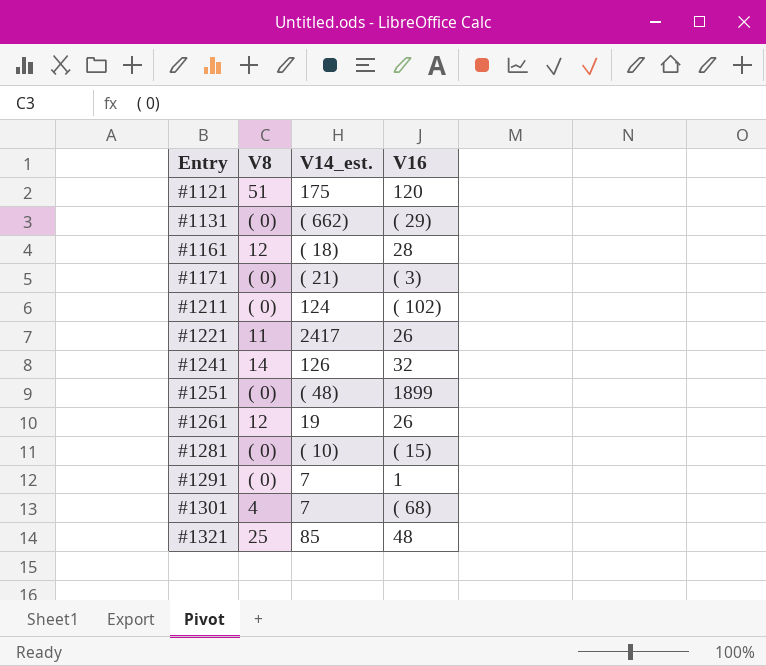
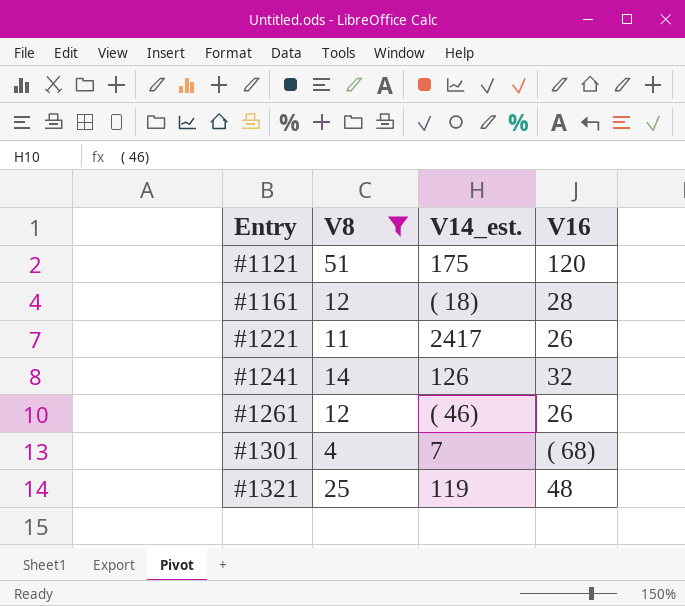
filter: none -> V8 != ( 0)
#1261 | V14_est.: 19 -> ( 46)
#1321 | V14_est.: 85 -> 119

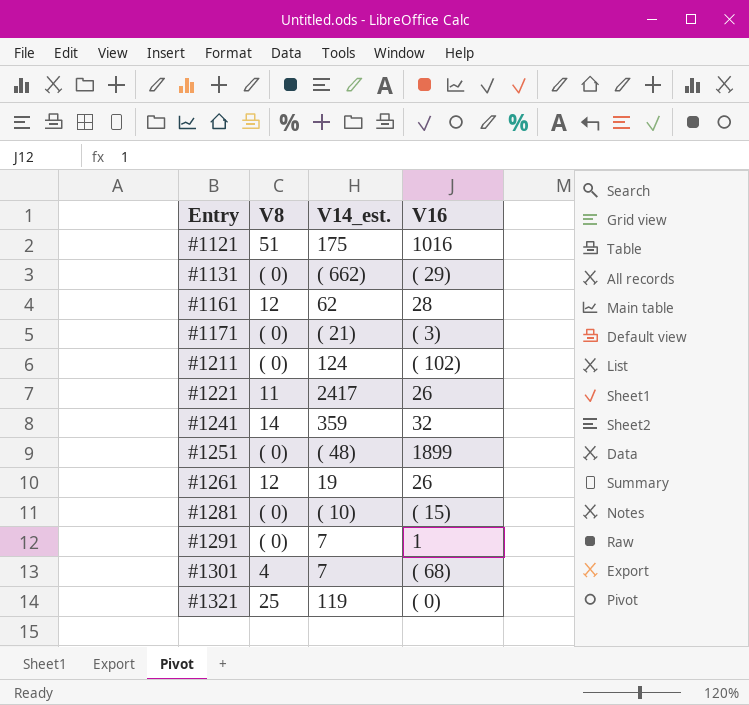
filter: V8 != ( 0) -> none
#1121 | V16: 120 -> 1016
#1161 | V14_est.: ( 18) -> 62
#1241 | V14_est.: 126 -> 359
#1261 | V14_est.: ( 46) -> 19
#1321 | V16: 48 -> ( 0)

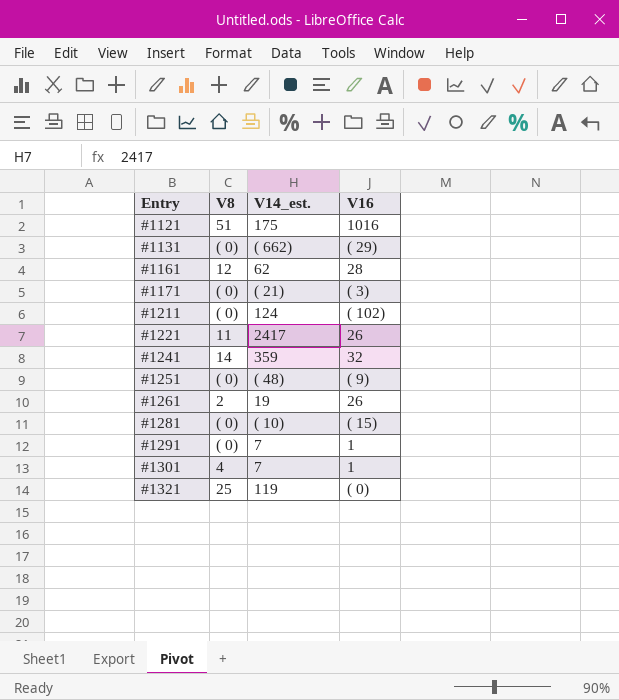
#1251 | V16: 1899 -> ( 9)
#1261 | V8: 12 -> 2
#1301 | V16: ( 68) -> 1

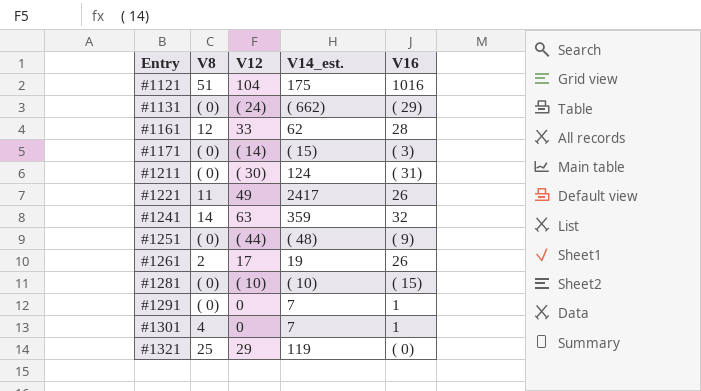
column V12 | position: none -> 3
#1171 | V14_est.: ( 21) -> ( 15)
#1211 | V16: ( 102) -> ( 31)

